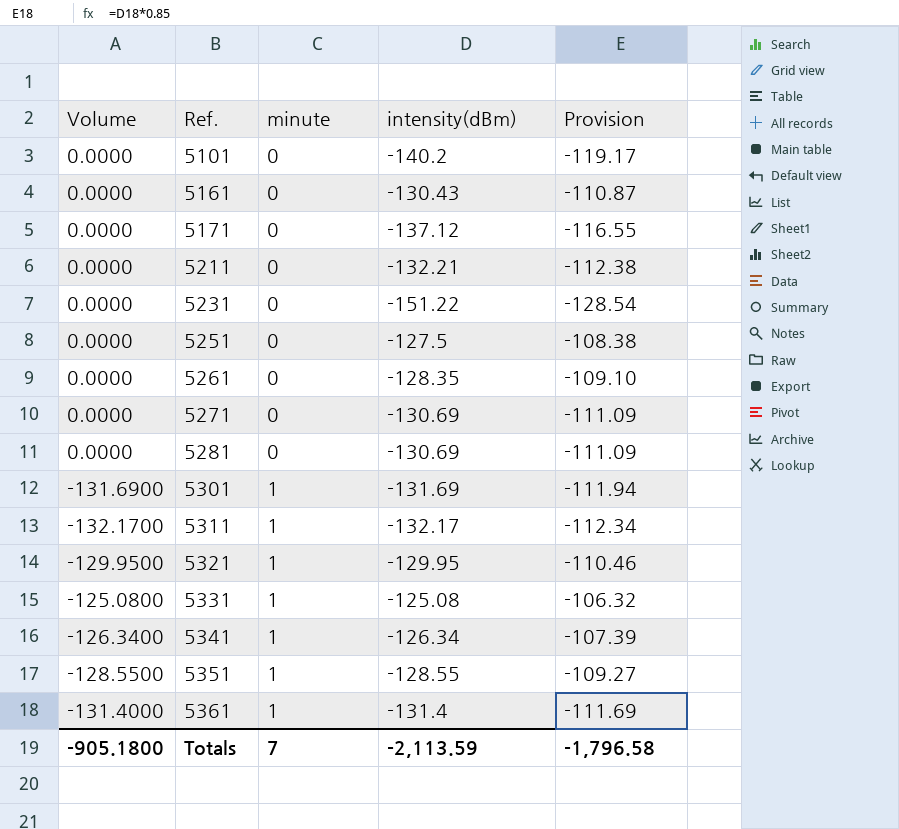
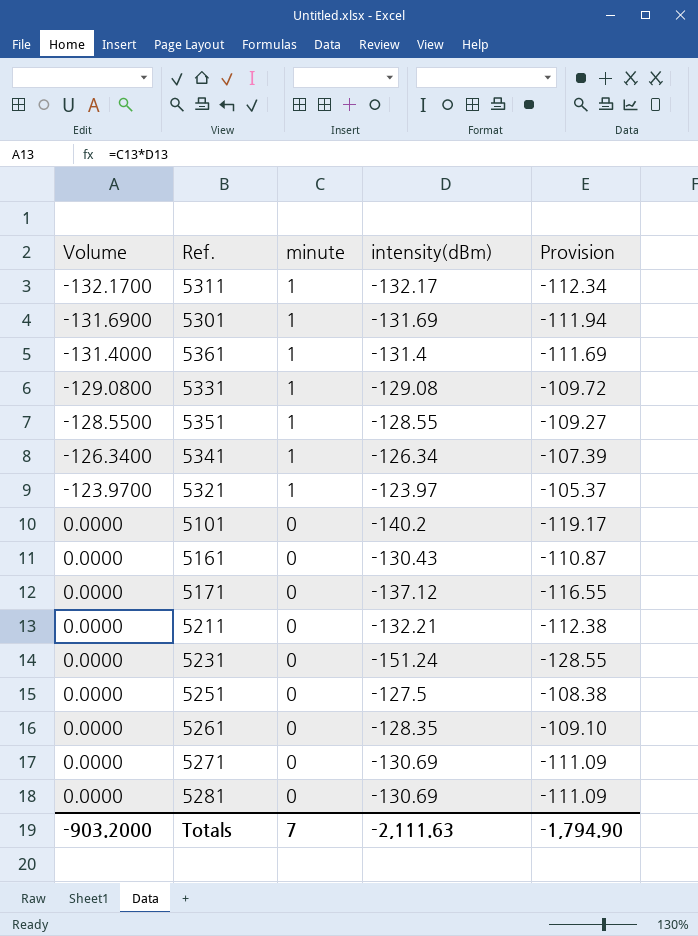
row order: Ref. ascending -> Volume ascending
5331 | Volume: -125.0800 -> -129.0800
5331 | intensity(dBm): -125.08 -> -129.08
5331 | Provision: -106.32 -> -109.72
5321 | Volume: -129.9500 -> -123.9700
5321 | intensity(dBm): -129.95 -> -123.97
5321 | Provision: -110.46 -> -105.37
5231 | intensity(dBm): -151.22 -> -151.24
5231 | Provision: -128.54 -> -128.55
Totals | Volume: -905.1800 -> -903.2000
Totals | intensity(dBm): -2,113.59 -> -2,111.63
Totals | Provision: -1,796.58 -> -1,794.90

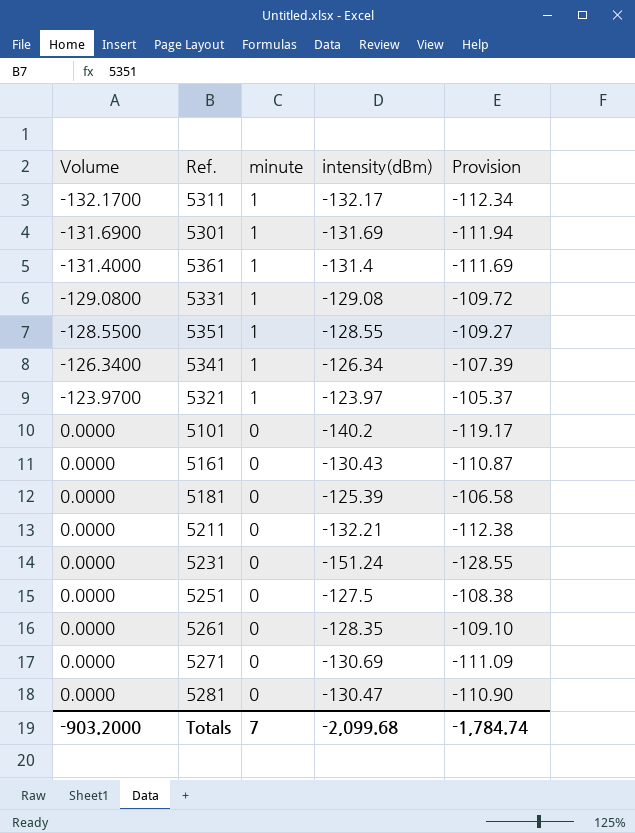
row 5171: 0.0000 | 0 | -137.12 | -116.55 -> none
row 5181: none -> 0.0000 | 0 | -125.39 | -106.58
5281 | intensity(dBm): -130.69 -> -130.47
5281 | Provision: -111.09 -> -110.90
Totals | intensity(dBm): -2,111.63 -> -2,099.68
Totals | Provision: -1,794.90 -> -1,784.74

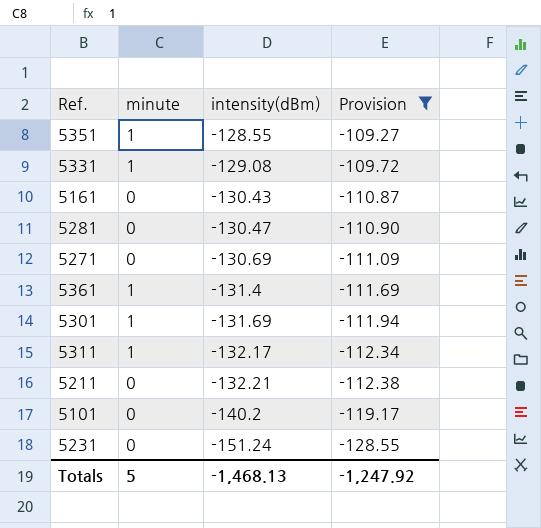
filter: none -> Provision <= -109.27
row order: Volume ascending -> intensity(dBm) descending
column Volume | formula: [minute] * [intensity(dBm)] -> none
Totals | minute: 7 -> 5
Totals | intensity(dBm): -2,099.68 -> -1,468.13
Totals | Provision: -1,784.74 -> -1,247.92

